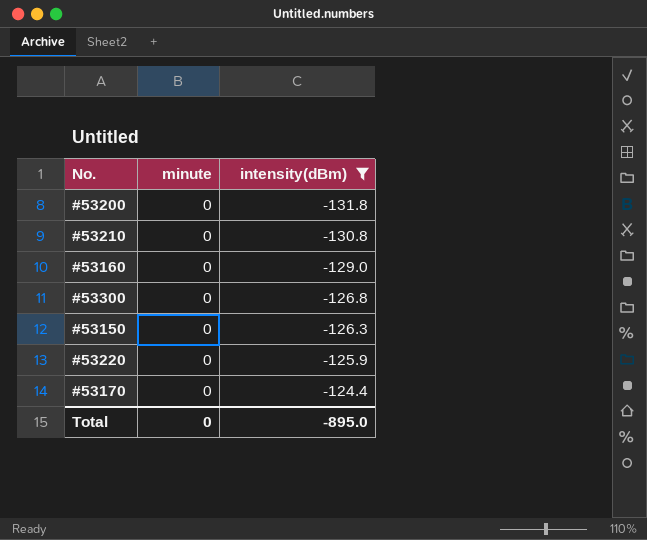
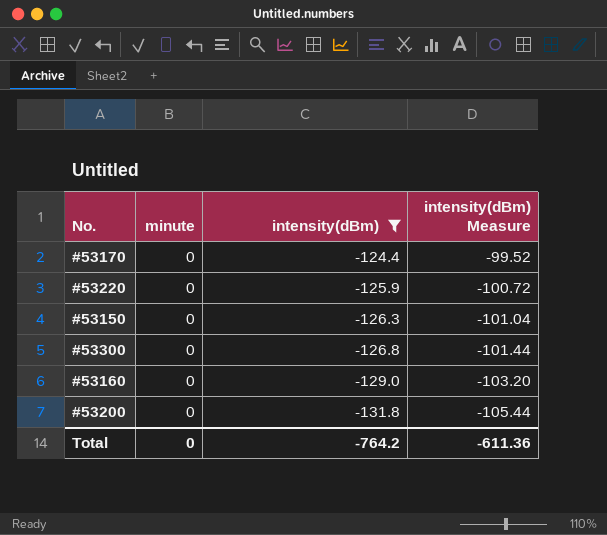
row order: intensity(dBm) ascending -> intensity(dBm) descending
column intensity(dBm) Measure | formula: none -> [intensity(dBm)] * 0.8
row #53210: 0 | -130.8 -> none
Total | intensity(dBm): -895.0 -> -764.2

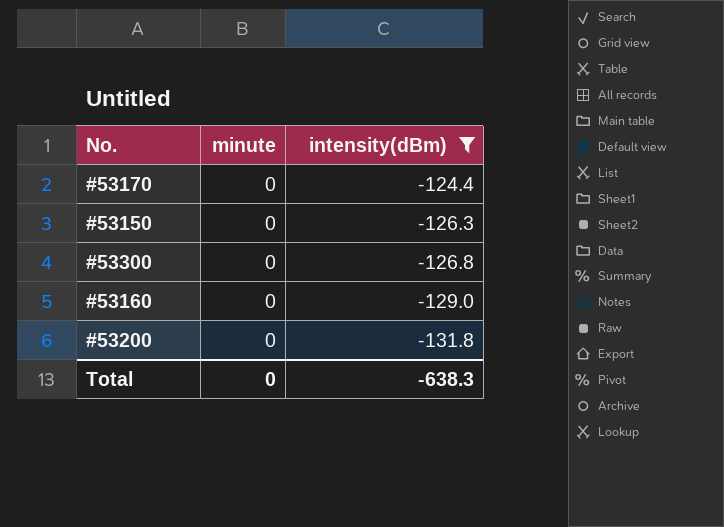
column intensity(dBm) Measure | formula: [intensity(dBm)] * 0.8 -> none
row #53220: 0 | -125.9 | -100.72 -> none
Total | intensity(dBm): -764.2 -> -638.3

